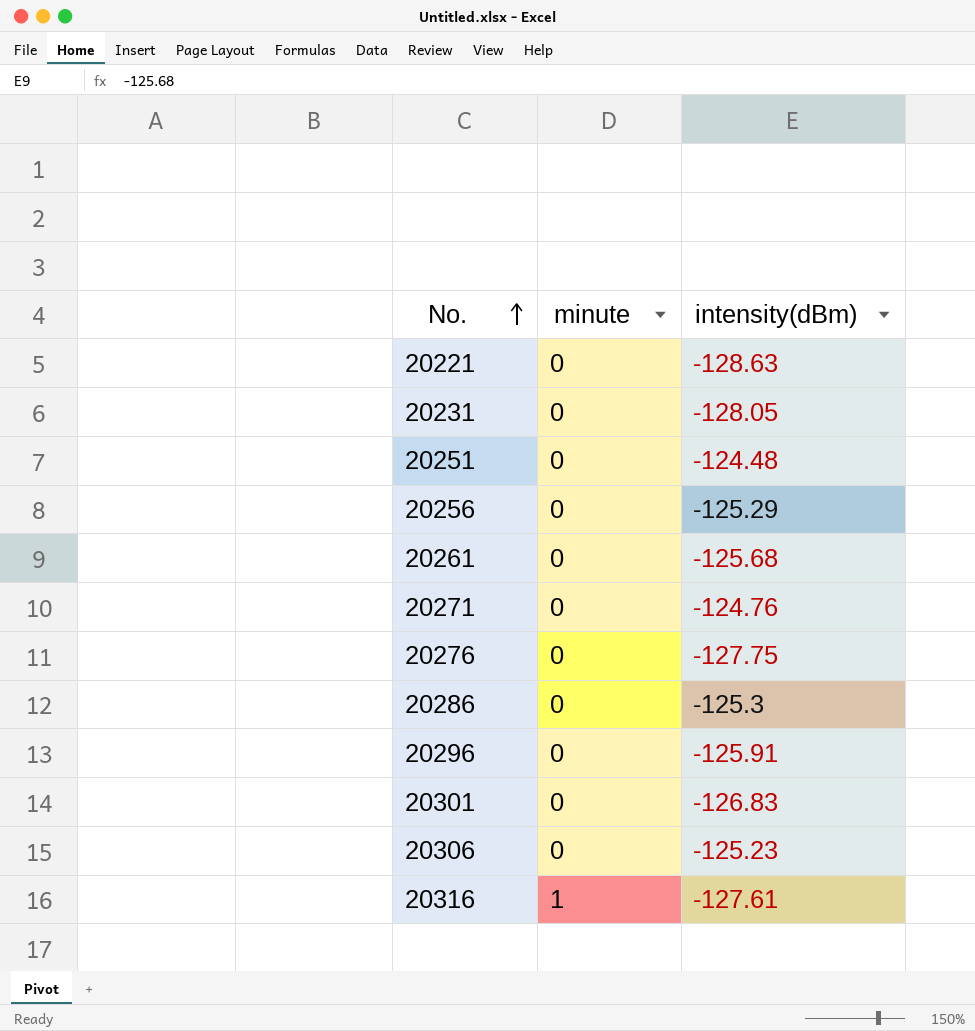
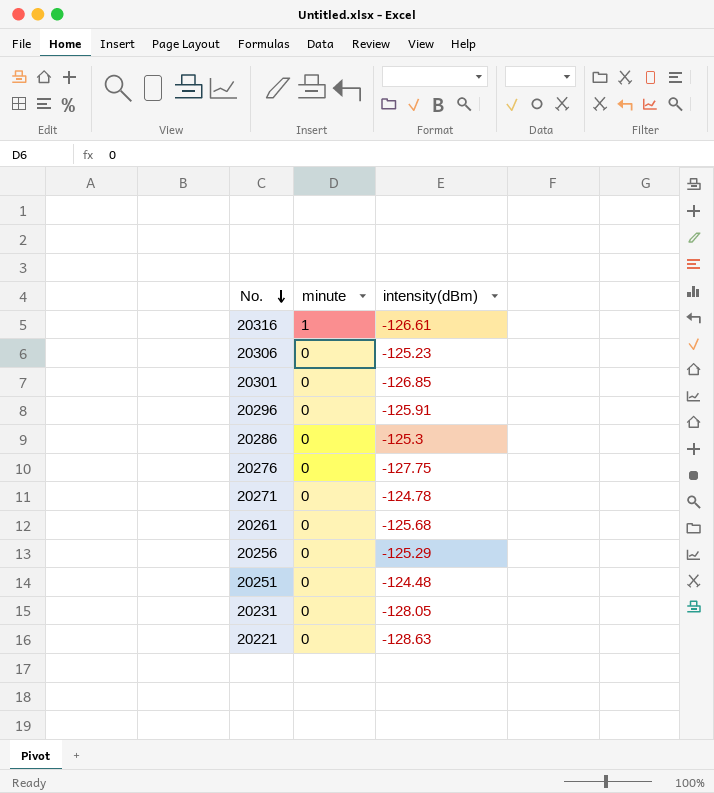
row order: No. ascending -> No. descending
20316 | intensity(dBm): -127.61 -> -126.61
20301 | intensity(dBm): -126.83 -> -126.85
20271 | intensity(dBm): -124.76 -> -124.78

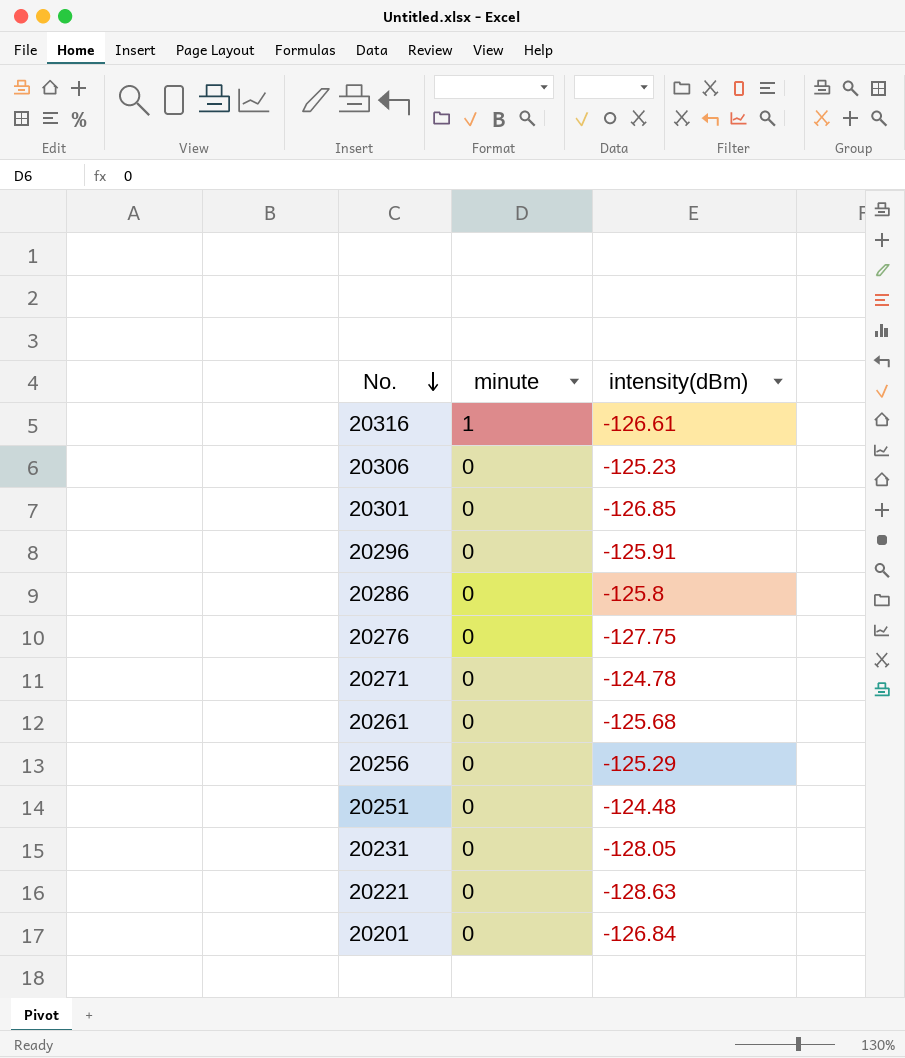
20286 | intensity(dBm): -125.3 -> -125.8
row 20201: none -> 0 | -126.84

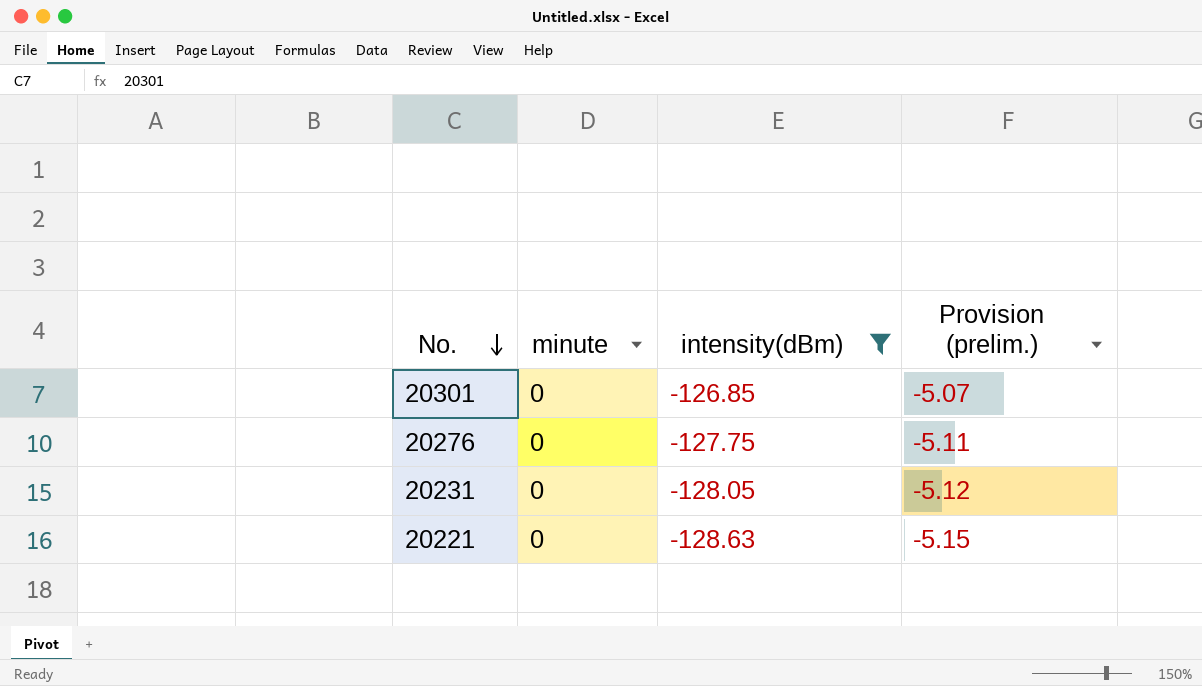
filter: none -> intensity(dBm) <= -126.85
column Provision (prelim.) | formula: none -> [intensity(dBm)] * 0.04

